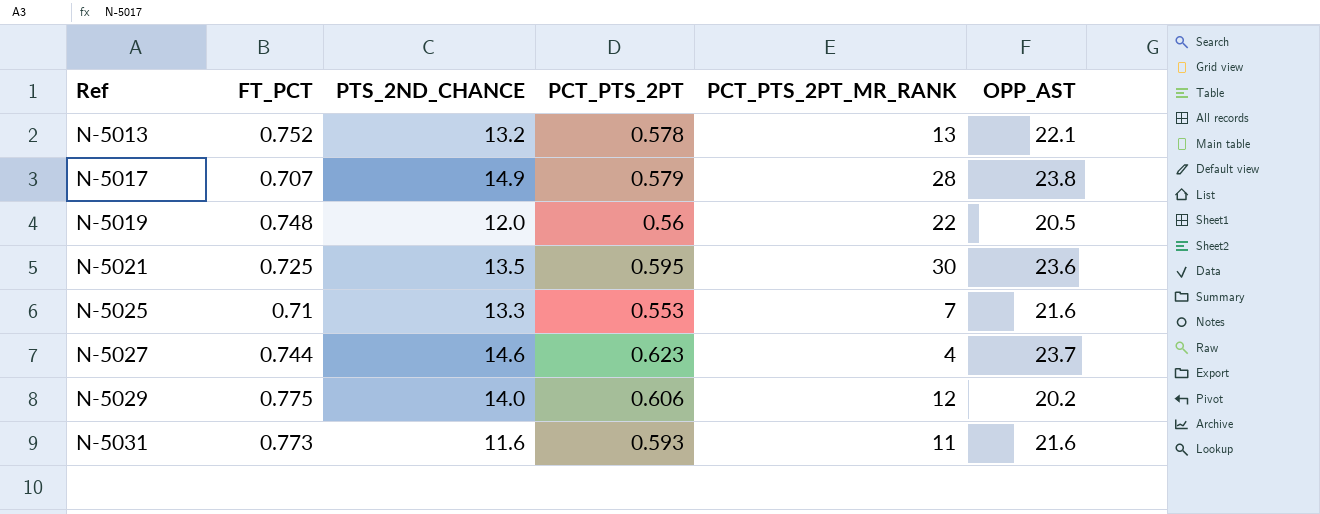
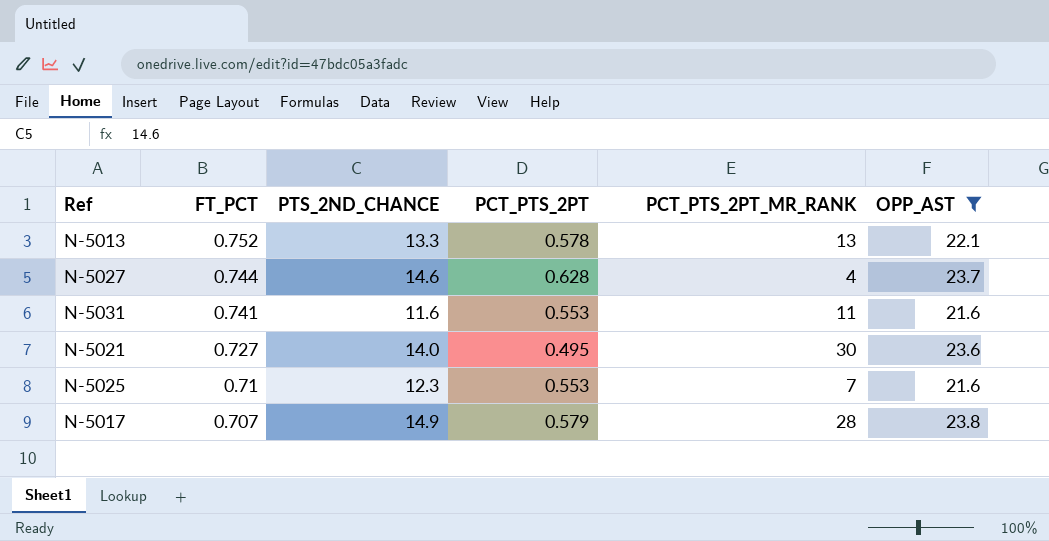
filter: none -> OPP_AST >= 21.6
row order: Ref ascending -> FT_PCT descending
N-5013 | PTS_2ND_CHANCE: 13.2 -> 13.3
N-5027 | PCT_PTS_2PT: 0.623 -> 0.628
N-5031 | FT_PCT: 0.773 -> 0.741
N-5031 | PCT_PTS_2PT: 0.593 -> 0.553
N-5021 | FT_PCT: 0.725 -> 0.727
N-5021 | PTS_2ND_CHANCE: 13.5 -> 14.0
N-5021 | PCT_PTS_2PT: 0.595 -> 0.495
N-5025 | PTS_2ND_CHANCE: 13.3 -> 12.3

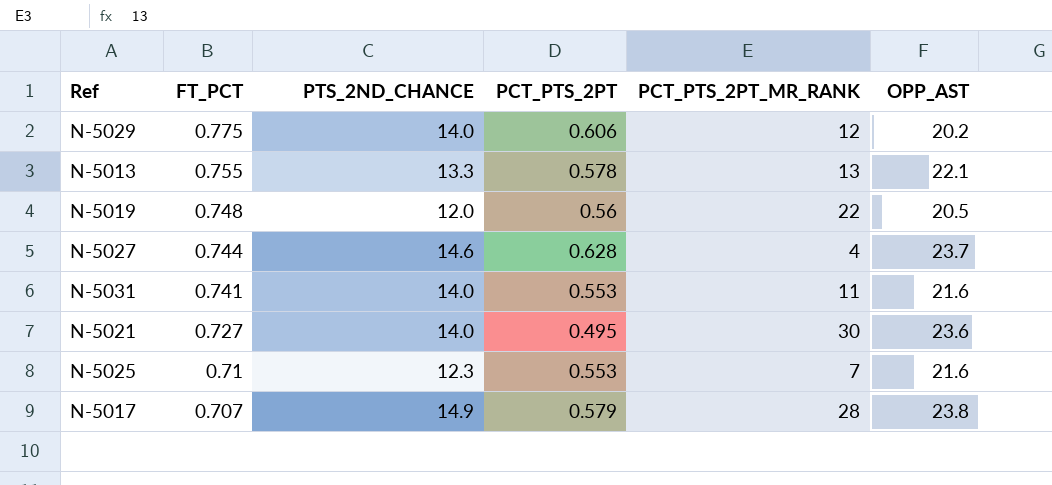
filter: OPP_AST >= 21.6 -> none
N-5013 | FT_PCT: 0.752 -> 0.755
N-5031 | PTS_2ND_CHANCE: 11.6 -> 14.0

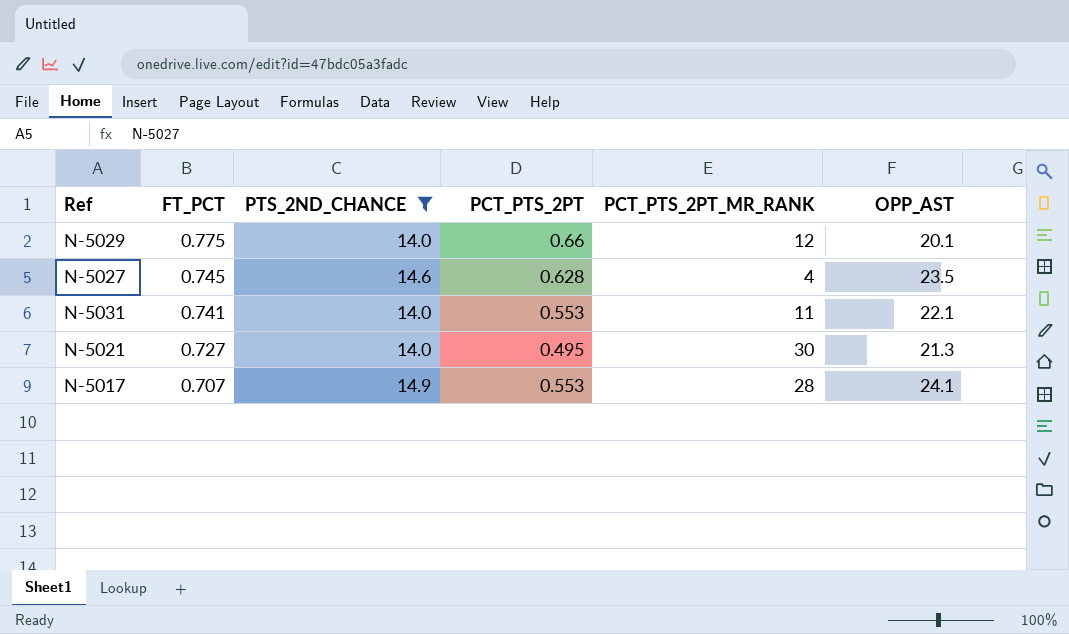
filter: none -> PTS_2ND_CHANCE >= 14.0
N-5029 | PCT_PTS_2PT: 0.606 -> 0.66
N-5029 | OPP_AST: 20.2 -> 20.1
N-5027 | FT_PCT: 0.744 -> 0.745
N-5027 | OPP_AST: 23.7 -> 23.5
N-5031 | OPP_AST: 21.6 -> 22.1
N-5021 | OPP_AST: 23.6 -> 21.3
N-5017 | PCT_PTS_2PT: 0.579 -> 0.553
N-5017 | OPP_AST: 23.8 -> 24.1

